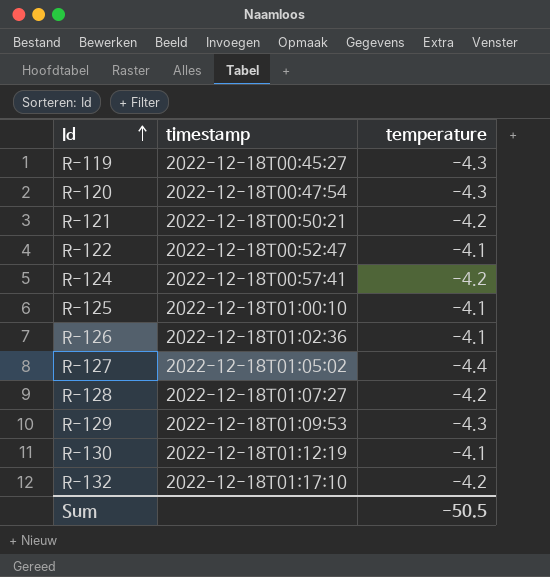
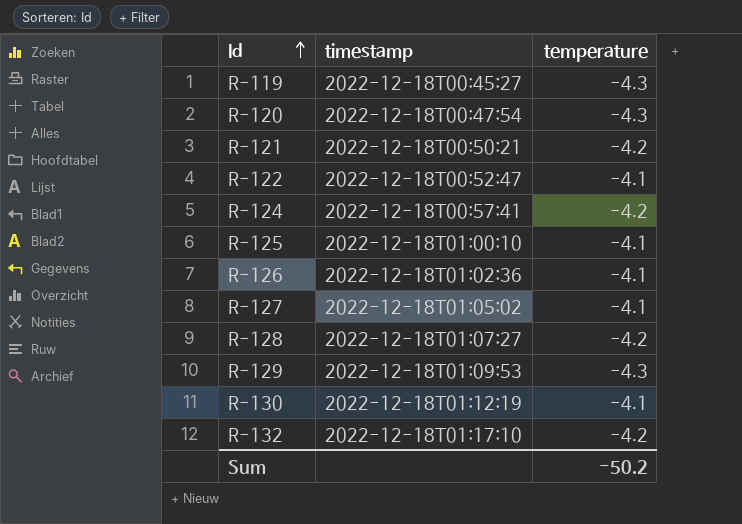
R-127 | temperature: -4.4 -> -4.1
Sum | temperature: -50.5 -> -50.2

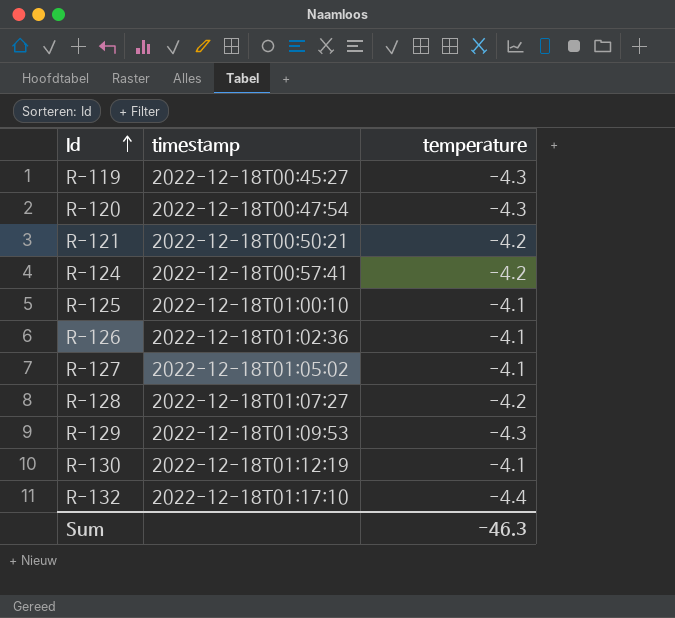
row R-122: 2022-12-18T00:52:47 | -4.1 -> none
R-132 | temperature: -4.2 -> -4.4
Sum | temperature: -50.2 -> -46.3

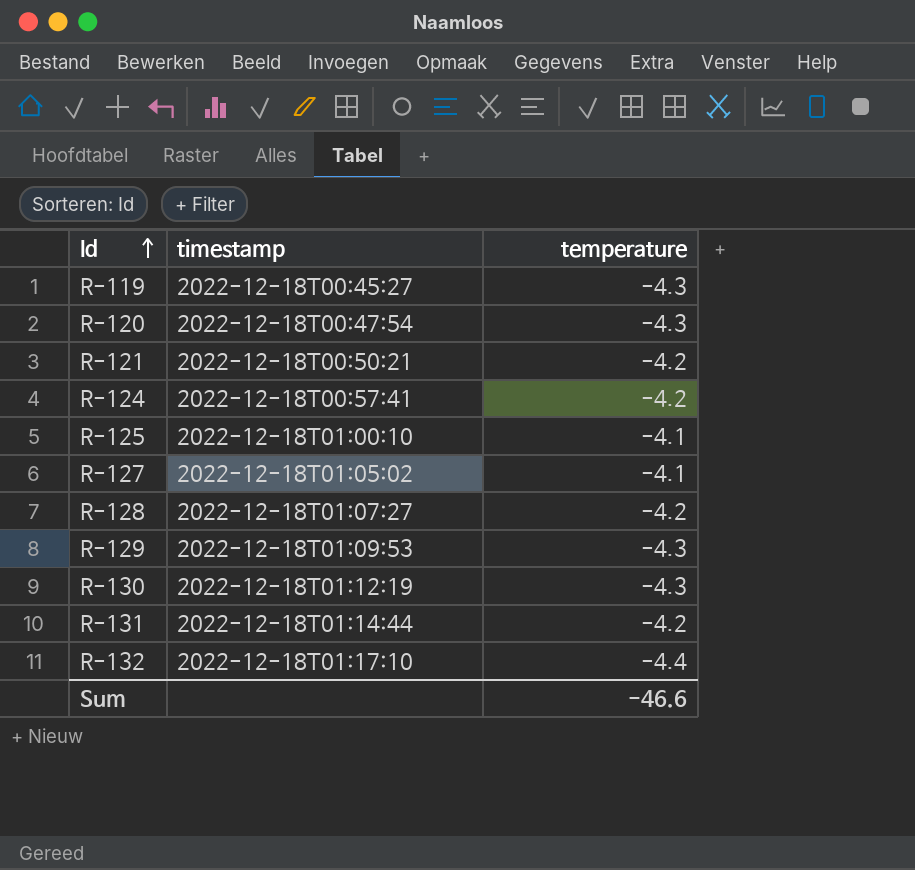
row R-126: 2022-12-18T01:02:36 | -4.1 -> none
R-130 | temperature: -4.1 -> -4.3
row R-131: none -> 2022-12-18T01:14:44 | -4.2
Sum | temperature: -46.3 -> -46.6

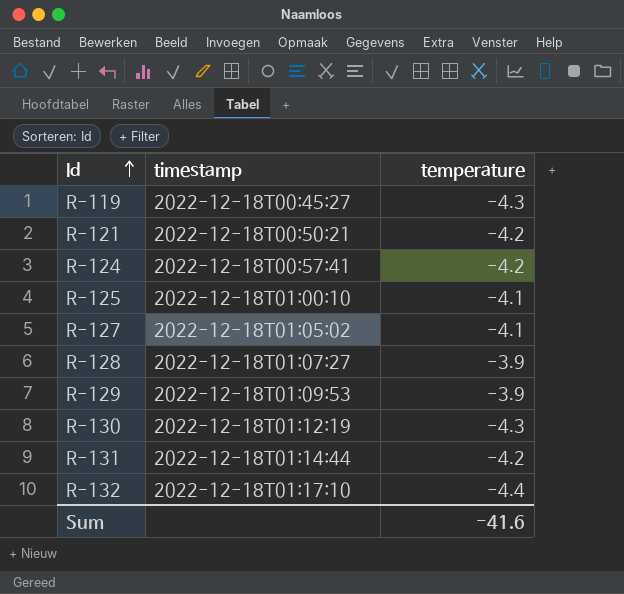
row R-120: 2022-12-18T00:47:54 | -4.3 -> none
R-128 | temperature: -4.2 -> -3.9
R-129 | temperature: -4.3 -> -3.9
Sum | temperature: -46.6 -> -41.6

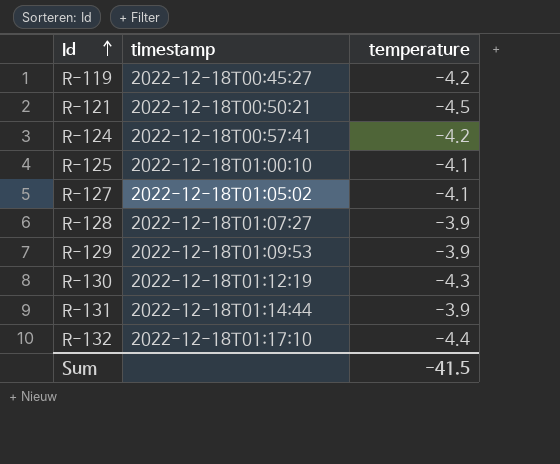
R-119 | temperature: -4.3 -> -4.2
R-121 | temperature: -4.2 -> -4.5
R-131 | temperature: -4.2 -> -3.9
Sum | temperature: -41.6 -> -41.5

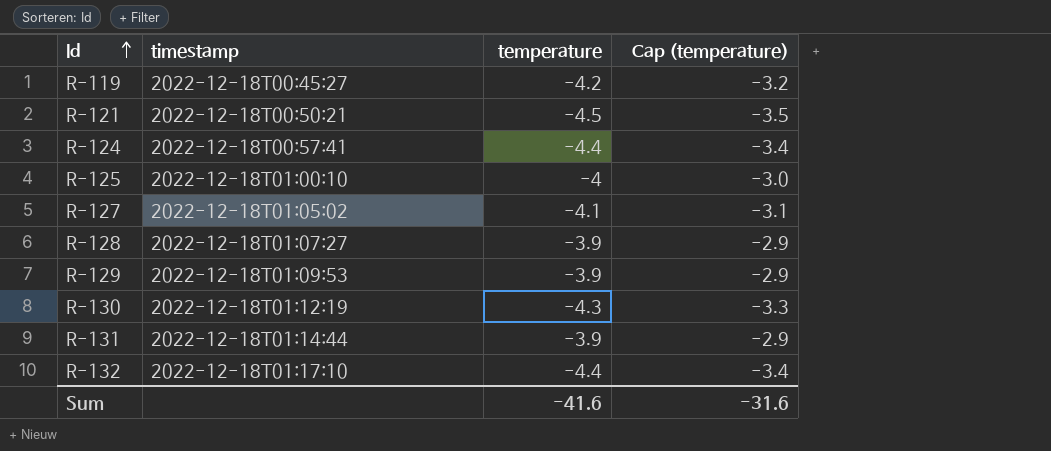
column Cap (temperature) | formula: none -> [temperature] + 1
R-124 | temperature: -4.2 -> -4.4
R-125 | temperature: -4.1 -> -4
Sum | temperature: -41.5 -> -41.6

